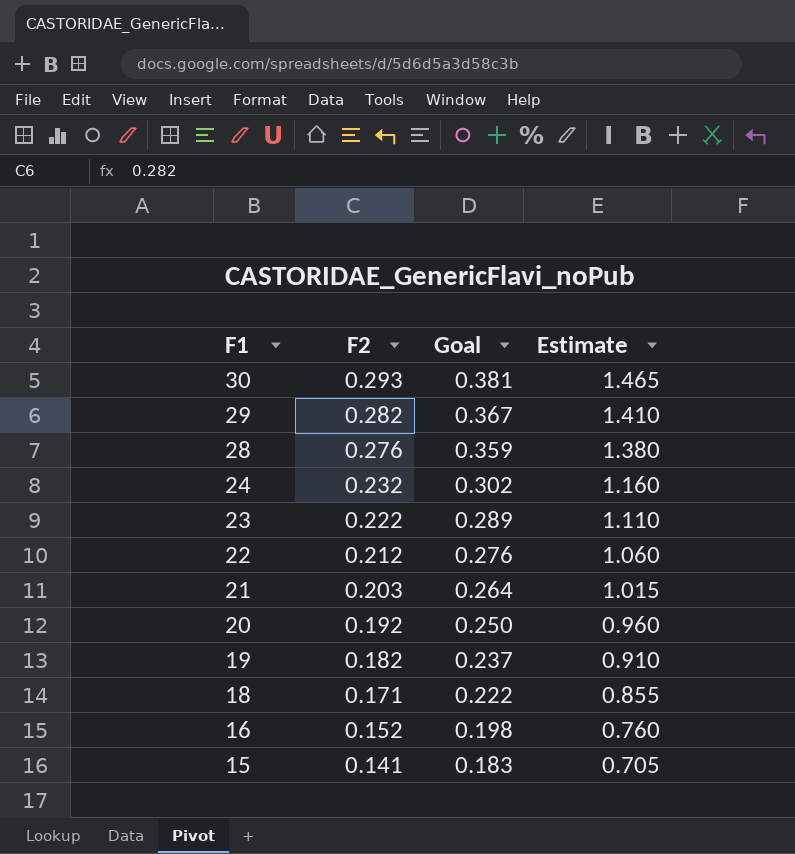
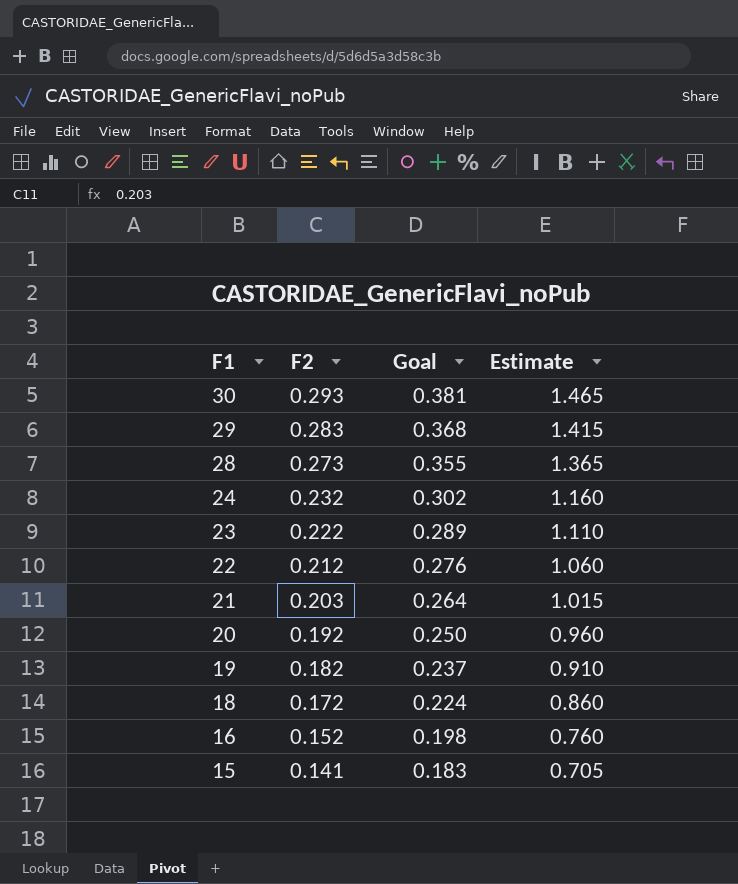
29 | F2: 0.282 -> 0.283
29 | Goal: 0.367 -> 0.368
29 | Estimate: 1.410 -> 1.415
28 | F2: 0.276 -> 0.273
28 | Goal: 0.359 -> 0.355
28 | Estimate: 1.380 -> 1.365
18 | F2: 0.171 -> 0.172
18 | Goal: 0.222 -> 0.224
18 | Estimate: 0.855 -> 0.860

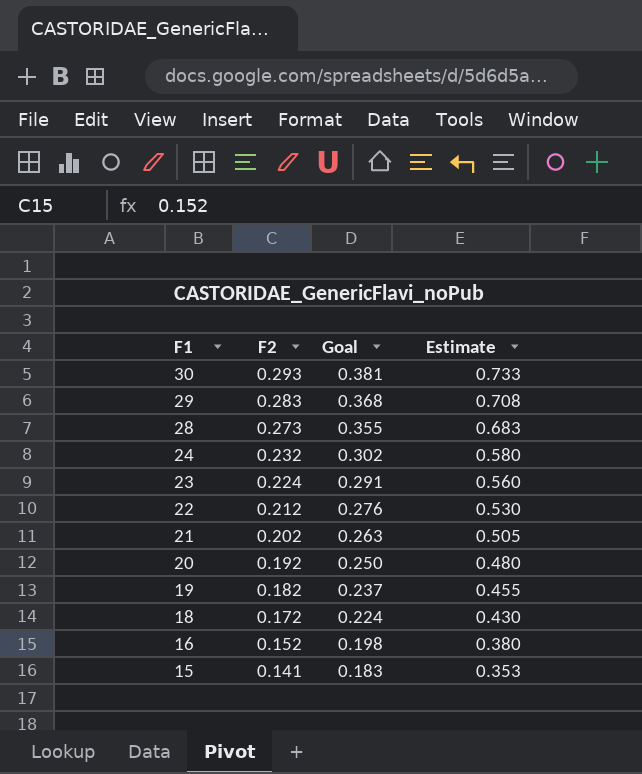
column Estimate | formula: [F2] * 5 -> [F2] * 2.5
23 | F2: 0.222 -> 0.224
23 | Goal: 0.289 -> 0.291
21 | F2: 0.203 -> 0.202
21 | Goal: 0.264 -> 0.263

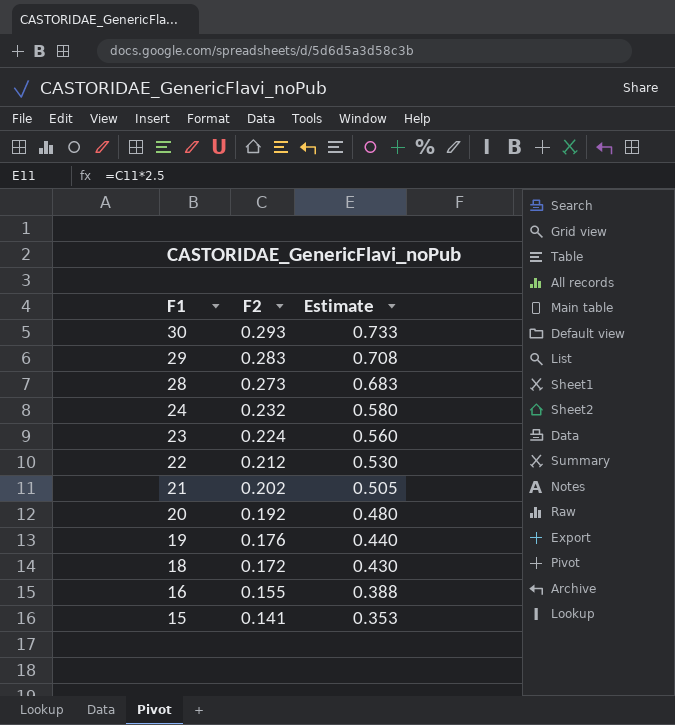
column Goal | formula: [F2] * 1.3 -> none
19 | F2: 0.182 -> 0.176
19 | Estimate: 0.455 -> 0.440
16 | F2: 0.152 -> 0.155
16 | Estimate: 0.380 -> 0.388

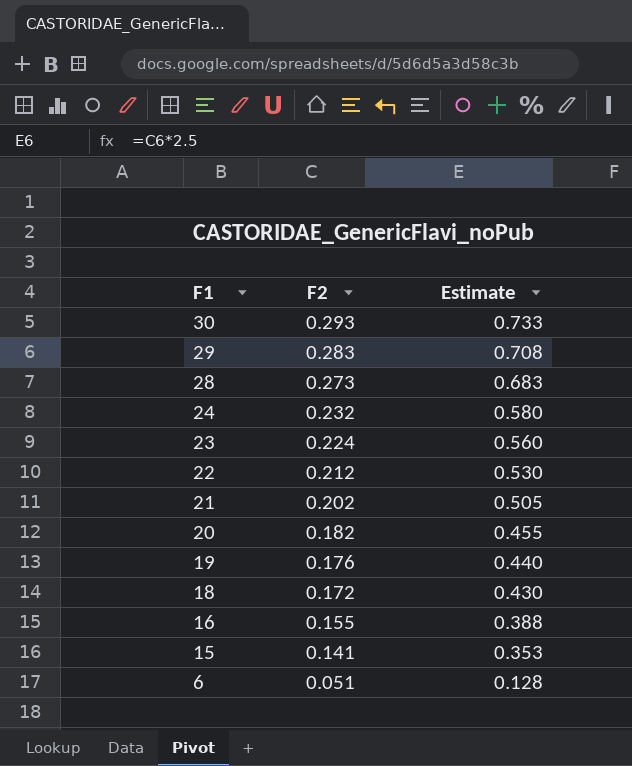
20 | F2: 0.192 -> 0.182
20 | Estimate: 0.480 -> 0.455
row 6: none -> 0.051 | 0.128

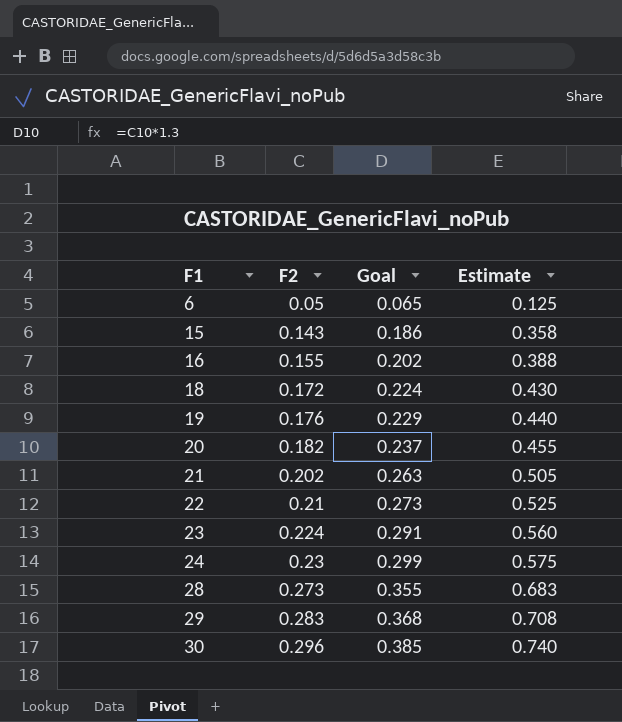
row order: F1 descending -> F1 ascending
column Goal | formula: none -> [F2] * 1.3
6 | F2: 0.051 -> 0.05
6 | Estimate: 0.128 -> 0.125
15 | F2: 0.141 -> 0.143
15 | Estimate: 0.353 -> 0.358
22 | F2: 0.212 -> 0.21
22 | Estimate: 0.530 -> 0.525
24 | F2: 0.232 -> 0.23
24 | Estimate: 0.580 -> 0.575
30 | F2: 0.293 -> 0.296
30 | Estimate: 0.733 -> 0.740

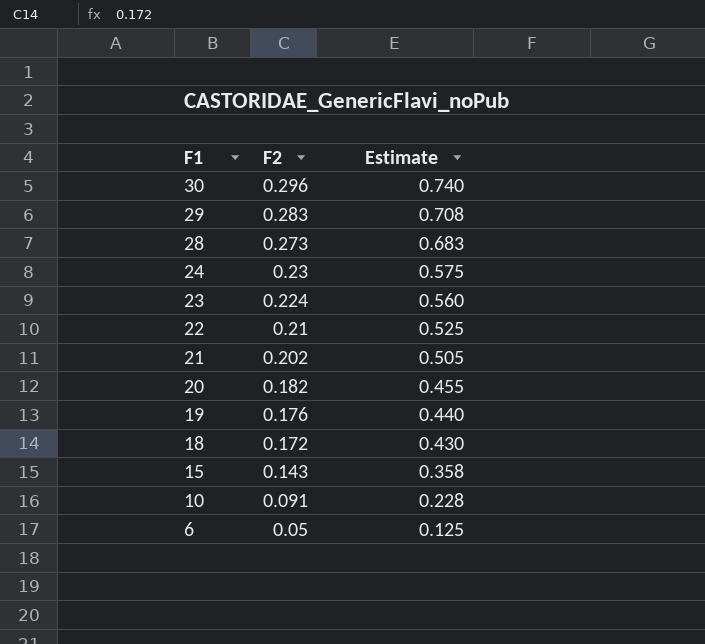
row order: F1 ascending -> F1 descending
column Goal | formula: [F2] * 1.3 -> none
row 16: 0.155 | 0.202 | 0.388 -> none
row 10: none -> 0.091 | 0.228

